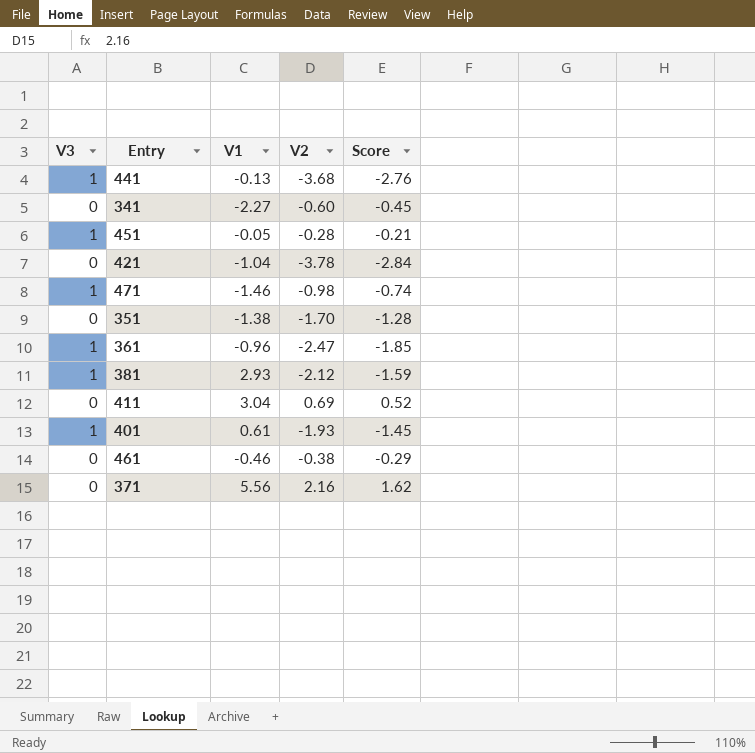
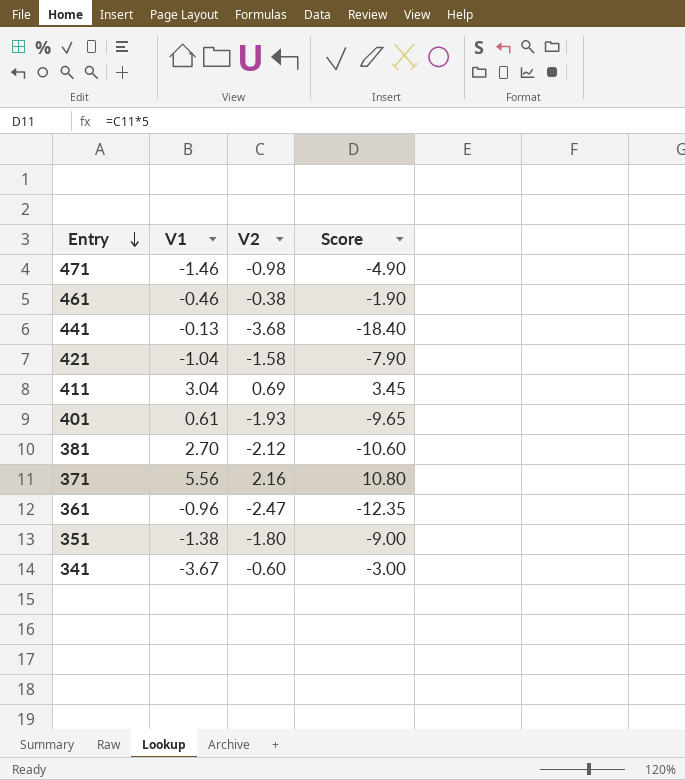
row order: none -> Entry descending
column V3 | position: 1 -> none
column Score | formula: [V2] * 0.75 -> [V2] * 5
row 451: 1 | -0.05 | -0.28 | -0.21 -> none
421 | V2: -3.78 -> -1.58
381 | V1: 2.93 -> 2.70
351 | V2: -1.70 -> -1.80
341 | V1: -2.27 -> -3.67

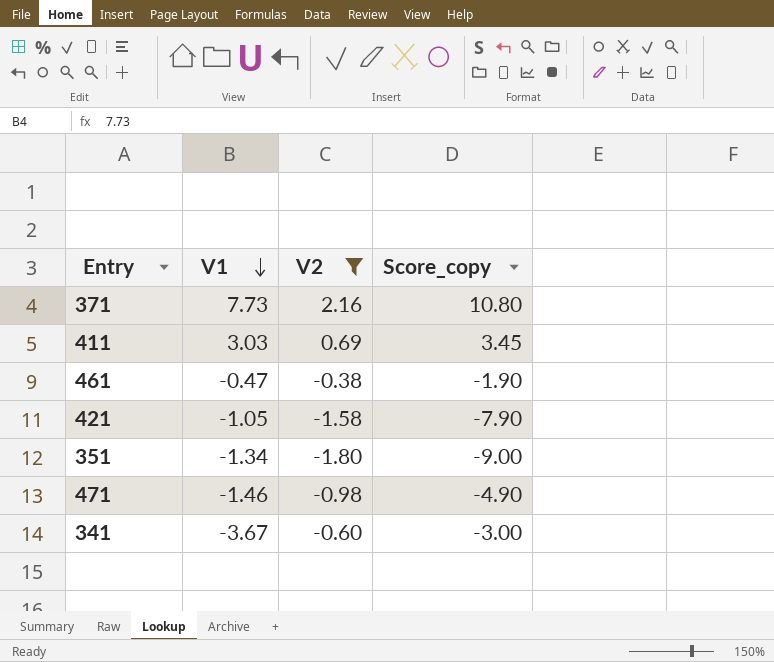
filter: none -> V2 >= -1.80
row order: Entry descending -> V1 descending
column name: Score -> Score_copy
371 | V1: 5.56 -> 7.73
411 | V1: 3.04 -> 3.03
461 | V1: -0.46 -> -0.47
421 | V1: -1.04 -> -1.05
351 | V1: -1.38 -> -1.34

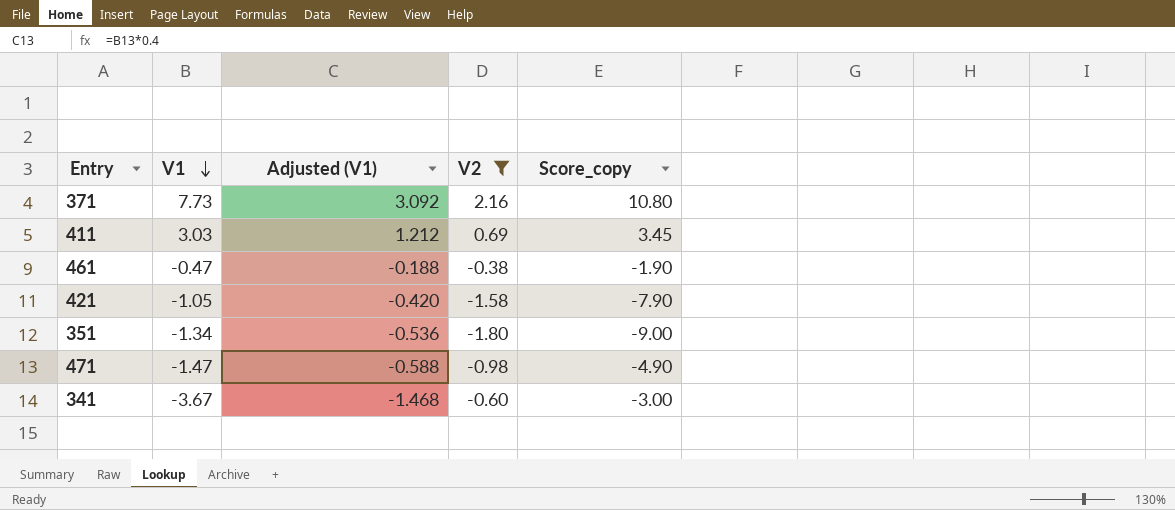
column Adjusted (V1) | formula: none -> [V1] * 0.4
471 | V1: -1.46 -> -1.47

